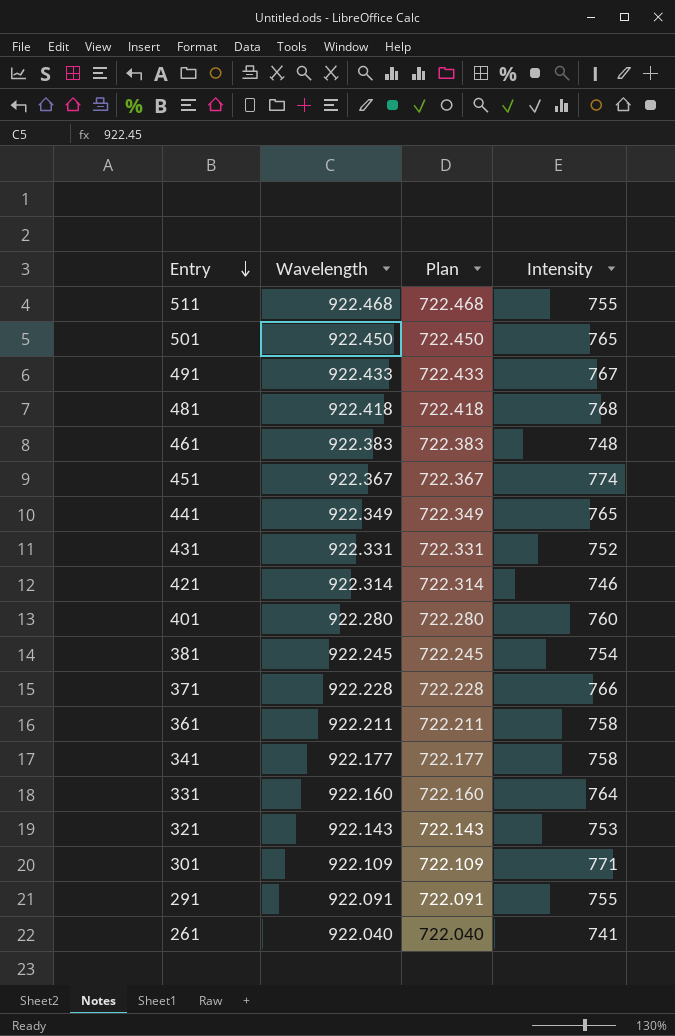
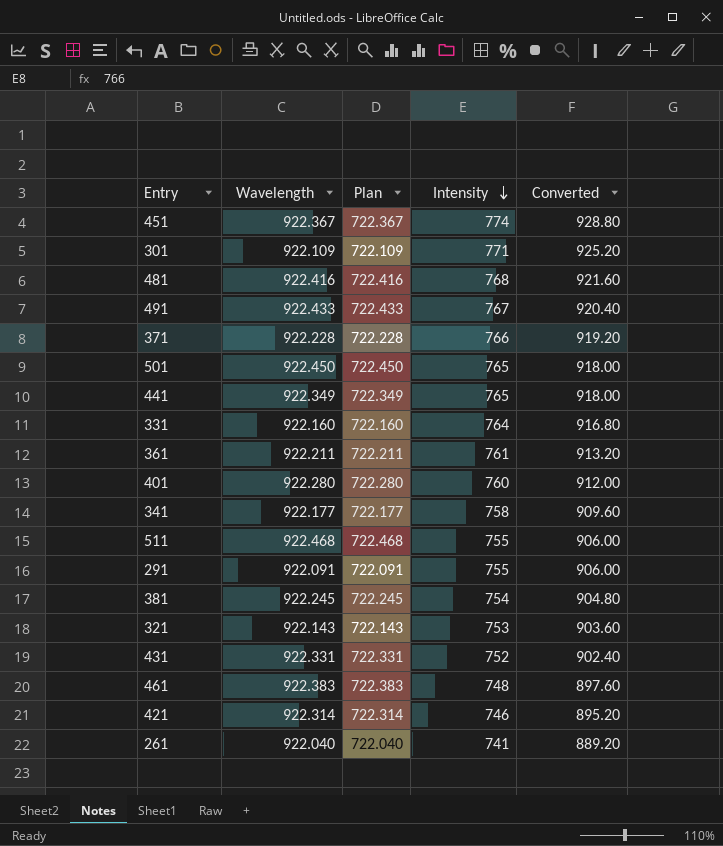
row order: Entry descending -> Intensity descending
column Converted | formula: none -> [Intensity] * 1.2
481 | Wavelength: 922.418 -> 922.416
481 | Plan: 722.418 -> 722.416
361 | Intensity: 758 -> 761

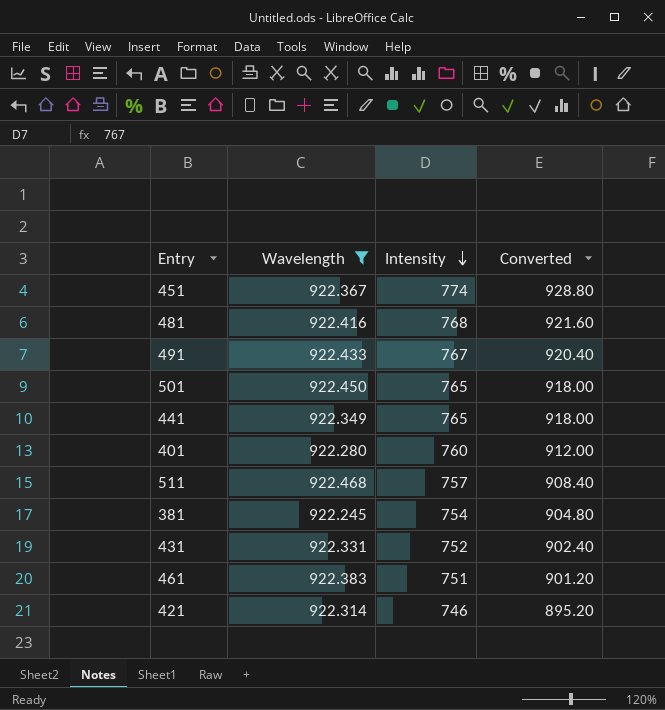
filter: none -> Wavelength >= 922.245
column Plan | formula: [Wavelength] - 200 -> none
511 | Intensity: 755 -> 757
511 | Converted: 906.00 -> 908.40
461 | Intensity: 748 -> 751
461 | Converted: 897.60 -> 901.20

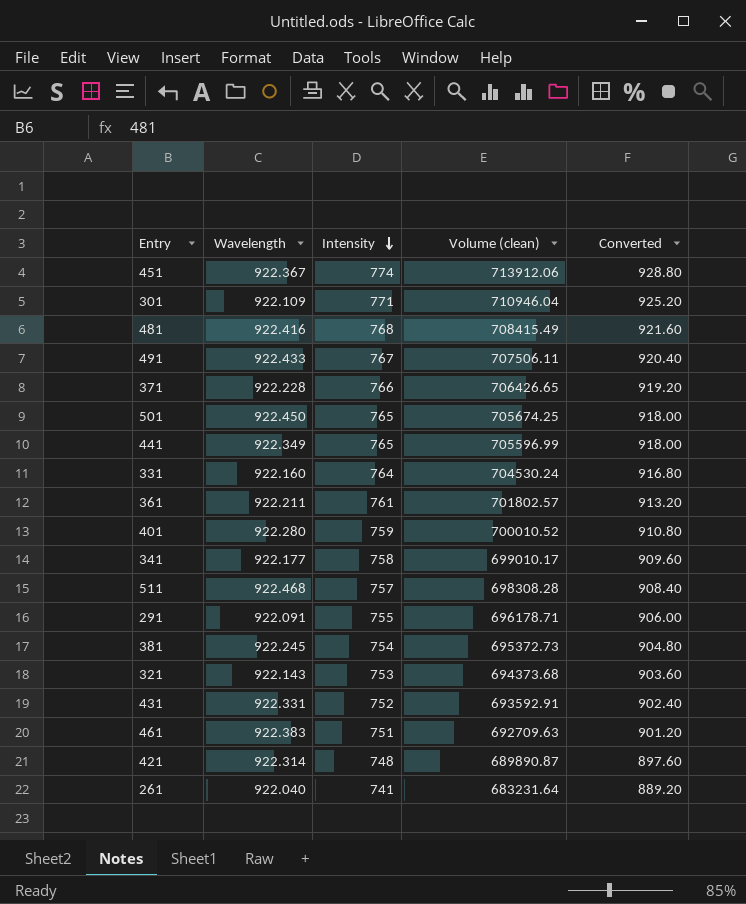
filter: Wavelength >= 922.245 -> none
column Volume (clean) | formula: none -> [Wavelength] * [Intensity]
401 | Intensity: 760 -> 759
401 | Converted: 912.00 -> 910.80
421 | Intensity: 746 -> 748
421 | Converted: 895.20 -> 897.60

